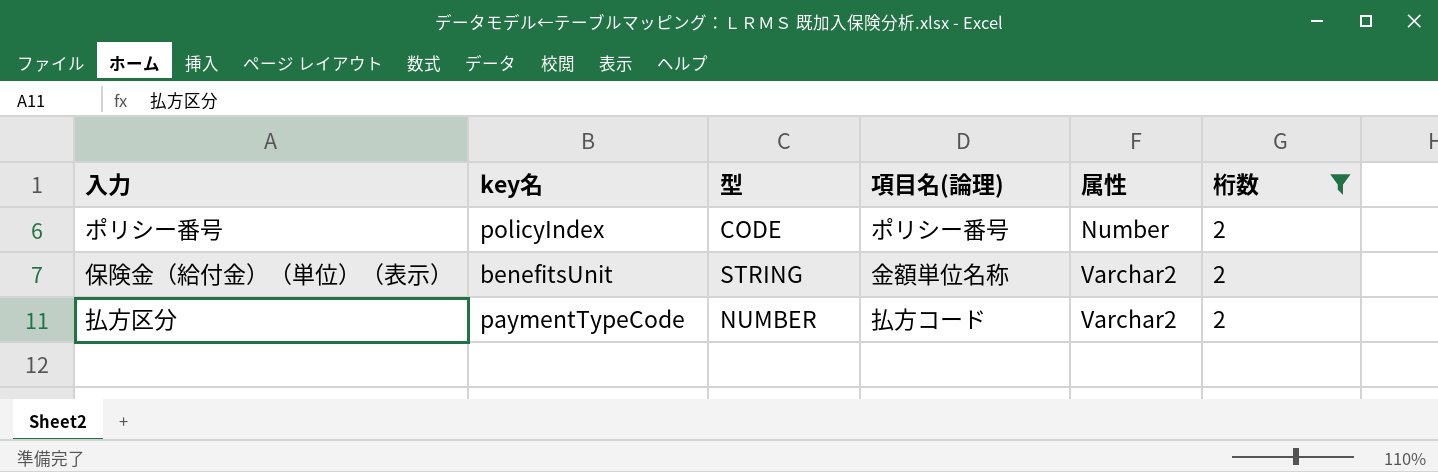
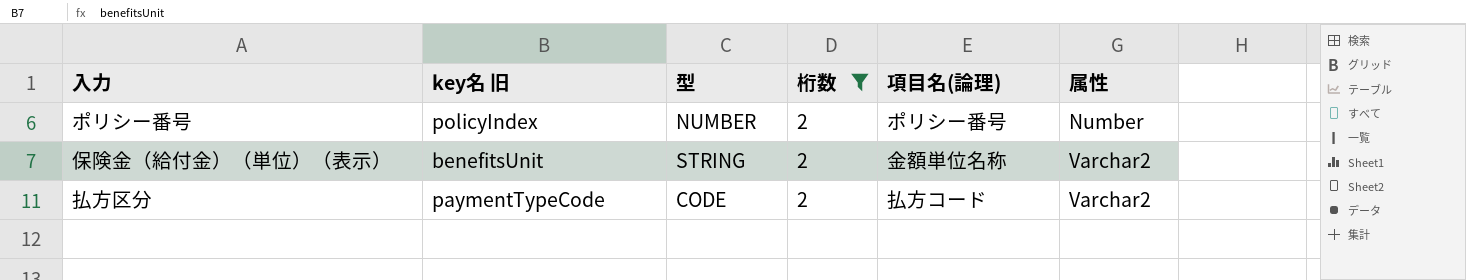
column name: key名 -> key名 旧
column 桁数 | position: 6 -> 4
ポリシー番号 | 型: CODE -> NUMBER
払方区分 | 型: NUMBER -> CODE

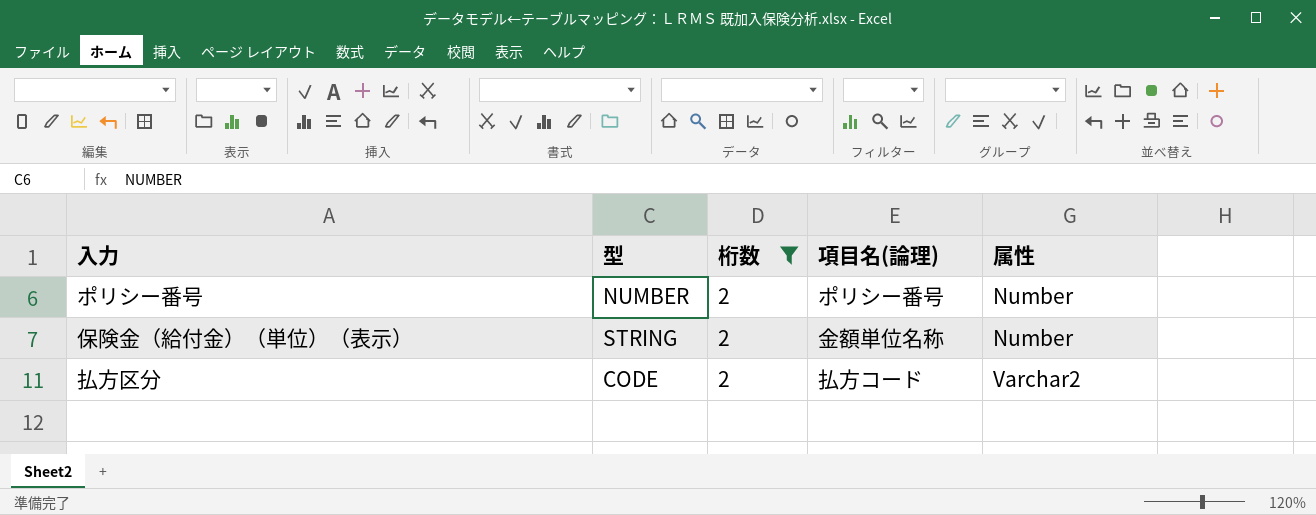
column key名 旧 | position: 2 -> none
保険金（給付金）（単位）（表示） | 属性: Varchar2 -> Number

